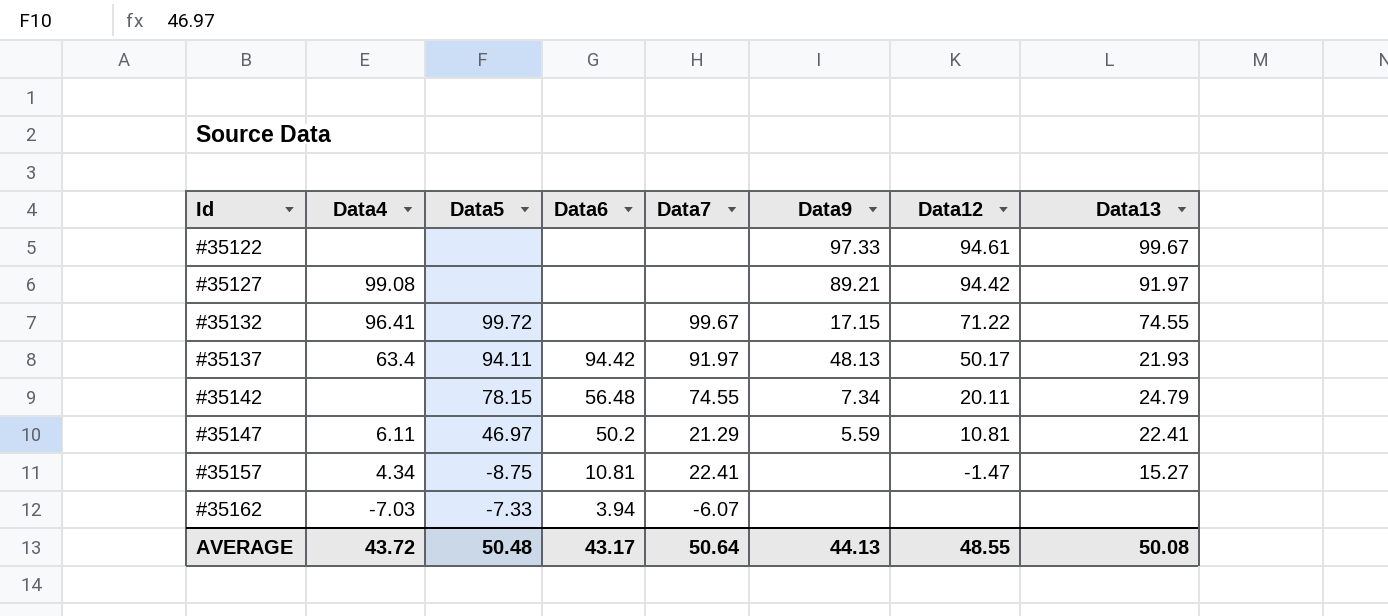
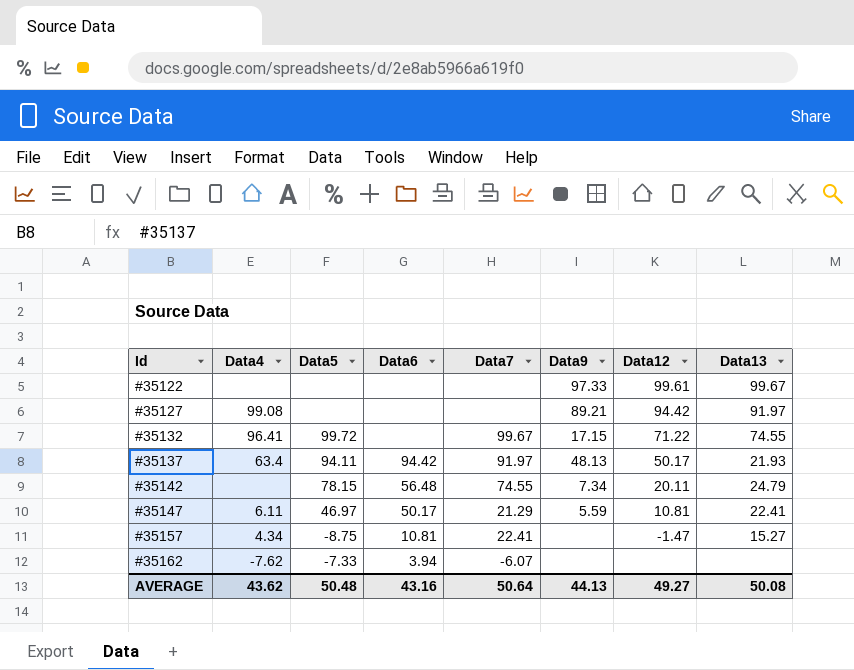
#35122 | Data12: 94.61 -> 99.61
#35147 | Data6: 50.2 -> 50.17
#35162 | Data4: -7.03 -> -7.62
AVERAGE | Data4: 43.72 -> 43.62
AVERAGE | Data6: 43.17 -> 43.16
AVERAGE | Data12: 48.55 -> 49.27

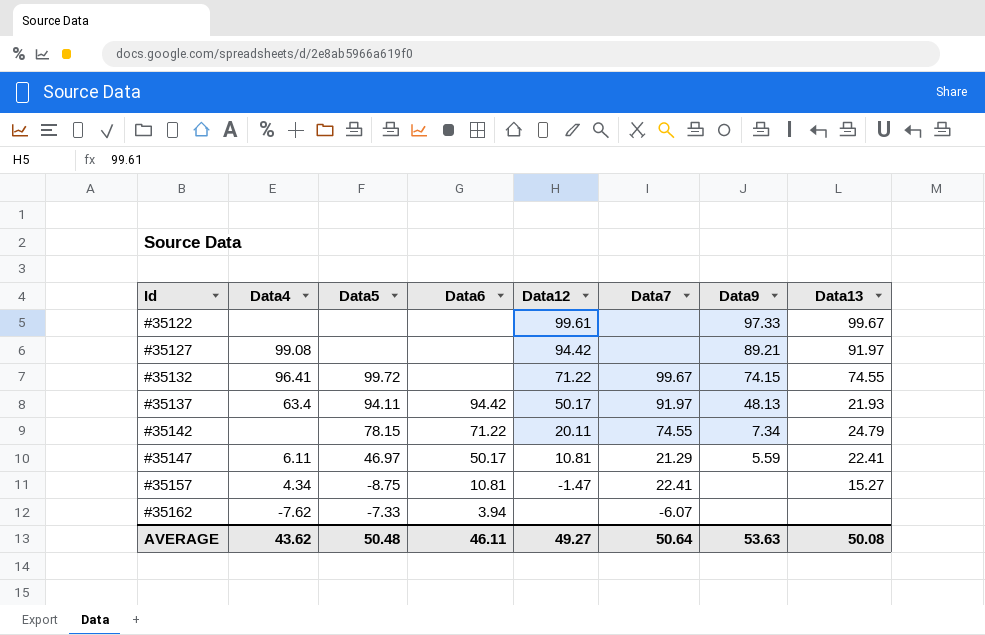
column Data12 | position: 7 -> 5
#35132 | Data9: 17.15 -> 74.15
#35142 | Data6: 56.48 -> 71.22
AVERAGE | Data6: 43.16 -> 46.11
AVERAGE | Data9: 44.13 -> 53.63

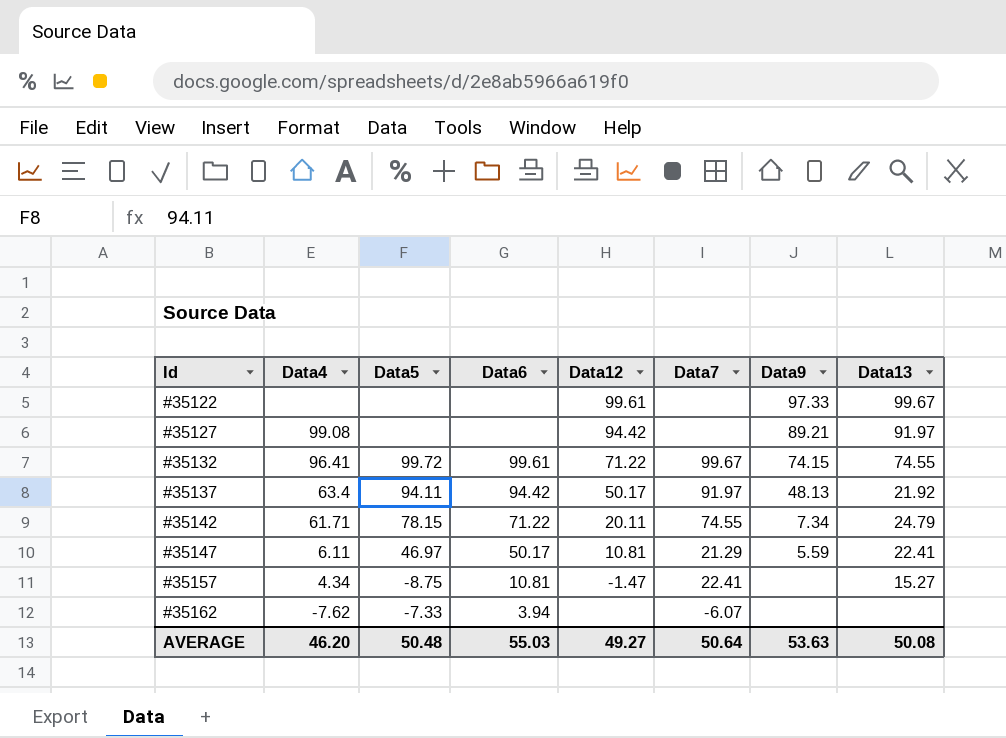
#35132 | Data6: none -> 99.61
#35137 | Data13: 21.93 -> 21.92
#35142 | Data4: none -> 61.71
AVERAGE | Data4: 43.62 -> 46.20
AVERAGE | Data6: 46.11 -> 55.03

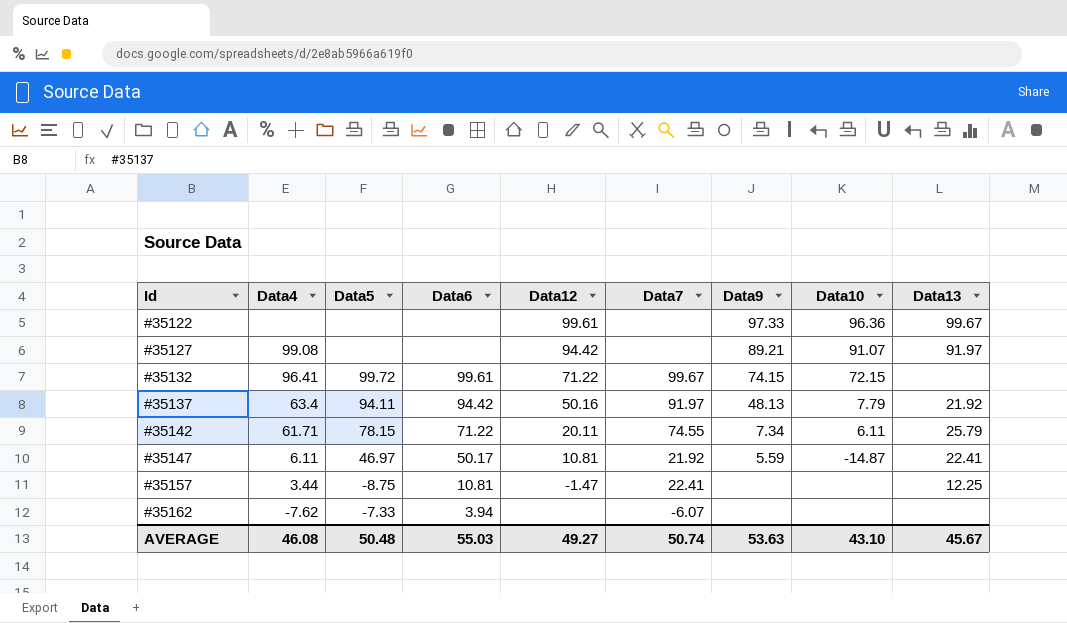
column Data10 | position: none -> 8
#35132 | Data13: 74.55 -> none
#35137 | Data12: 50.17 -> 50.16
#35142 | Data13: 24.79 -> 25.79
#35147 | Data7: 21.29 -> 21.92
#35157 | Data4: 4.34 -> 3.44
#35157 | Data13: 15.27 -> 12.25
AVERAGE | Data4: 46.20 -> 46.08
AVERAGE | Data7: 50.64 -> 50.74
AVERAGE | Data13: 50.08 -> 45.67

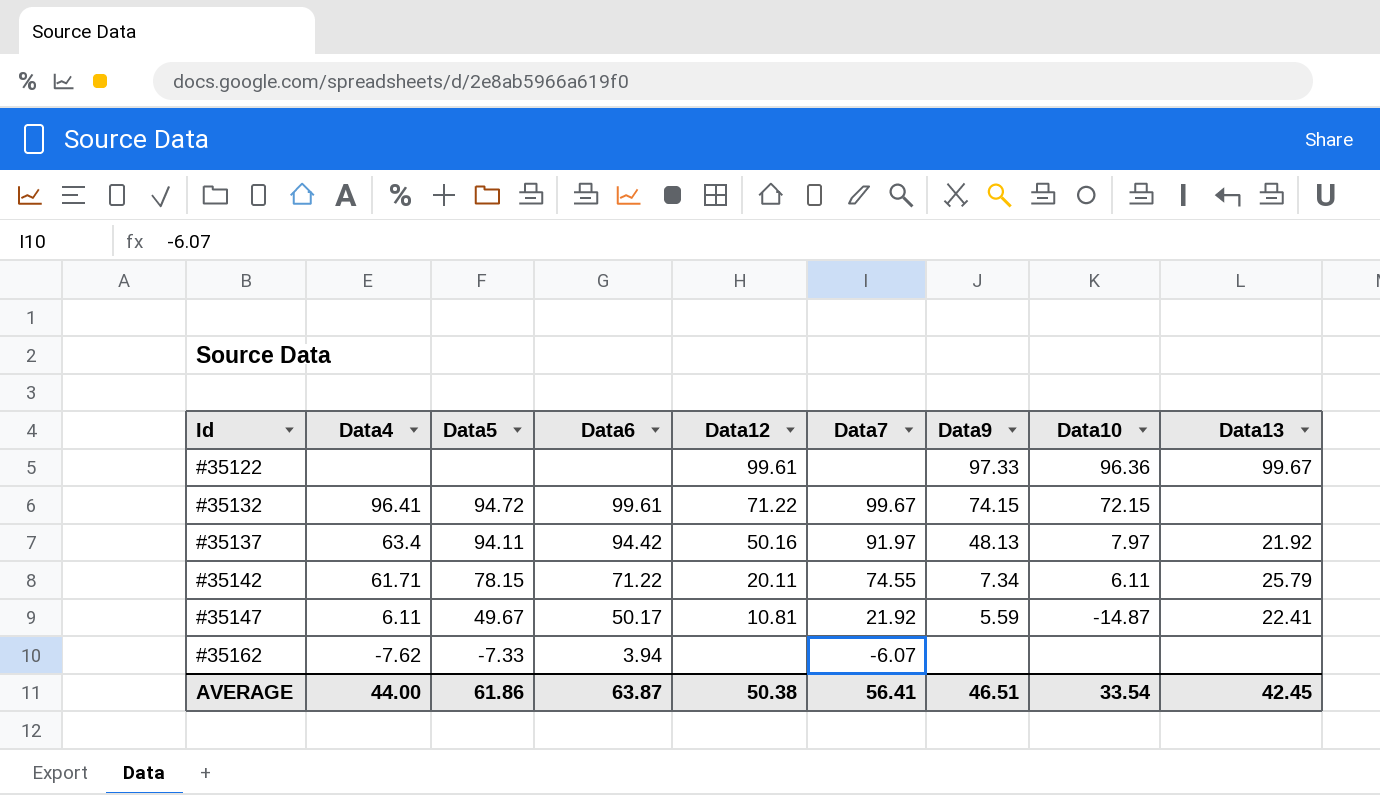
row #35127: 99.08 | none | none | 94.42 | none | 89.21 | 91.07 | 91.97 -> none
row #35157: 3.44 | -8.75 | 10.81 | -1.47 | 22.41 | none | none | 12.25 -> none
#35132 | Data5: 99.72 -> 94.72
#35137 | Data10: 7.79 -> 7.97
#35147 | Data5: 46.97 -> 49.67
AVERAGE | Data4: 46.08 -> 44.00
AVERAGE | Data5: 50.48 -> 61.86
AVERAGE | Data6: 55.03 -> 63.87
AVERAGE | Data12: 49.27 -> 50.38
AVERAGE | Data7: 50.74 -> 56.41
AVERAGE | Data9: 53.63 -> 46.51
AVERAGE | Data10: 43.10 -> 33.54
AVERAGE | Data13: 45.67 -> 42.45

